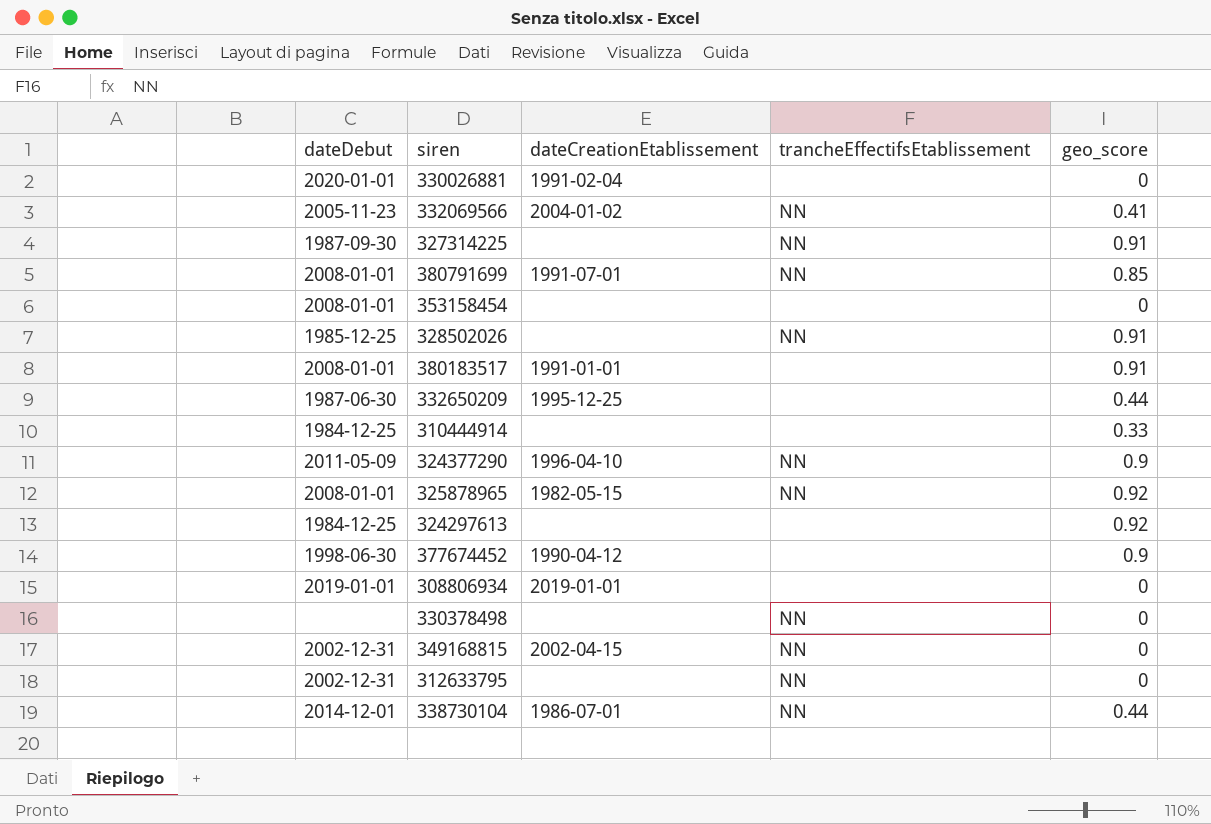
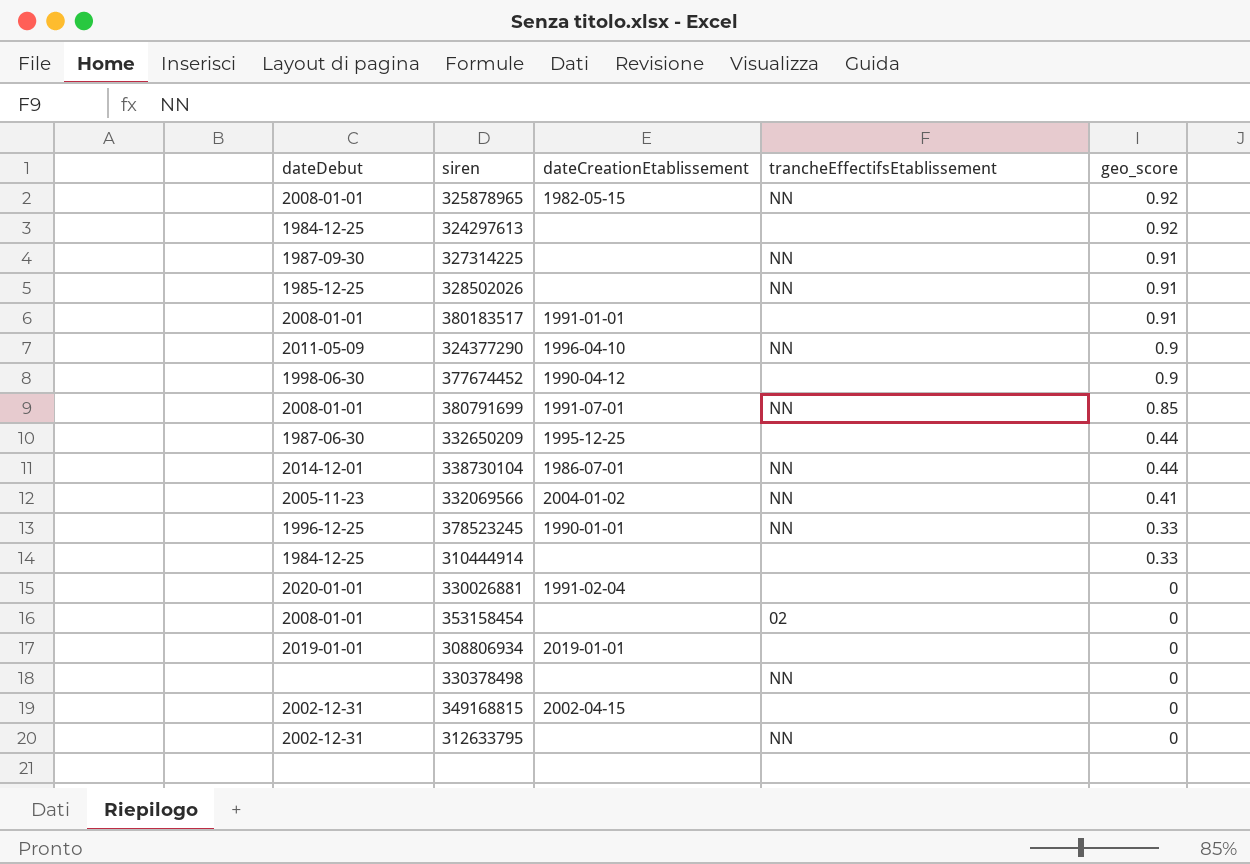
row order: none -> geo_score descending
row 378523245: none -> 1996-12-25 | 1990-01-01 | NN | 0.33
353158454 | trancheEffectifsEtablissement: none -> 02
349168815 | trancheEffectifsEtablissement: NN -> none

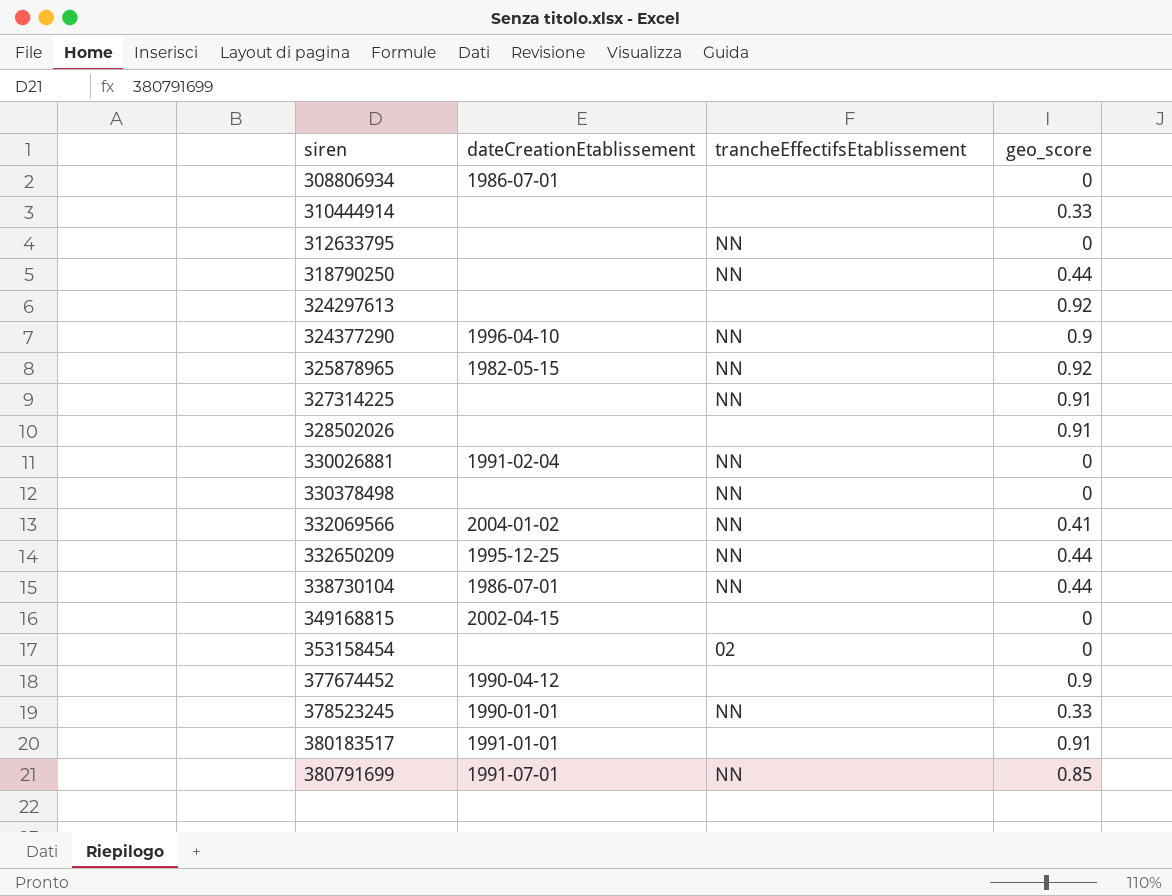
row order: geo_score descending -> siren ascending
column dateDebut | position: 1 -> none
308806934 | dateCreationEtablissement: 2019-01-01 -> 1986-07-01
row 318790250: none -> none | NN | 0.44
328502026 | trancheEffectifsEtablissement: NN -> none
330026881 | trancheEffectifsEtablissement: none -> NN
332650209 | trancheEffectifsEtablissement: none -> NN

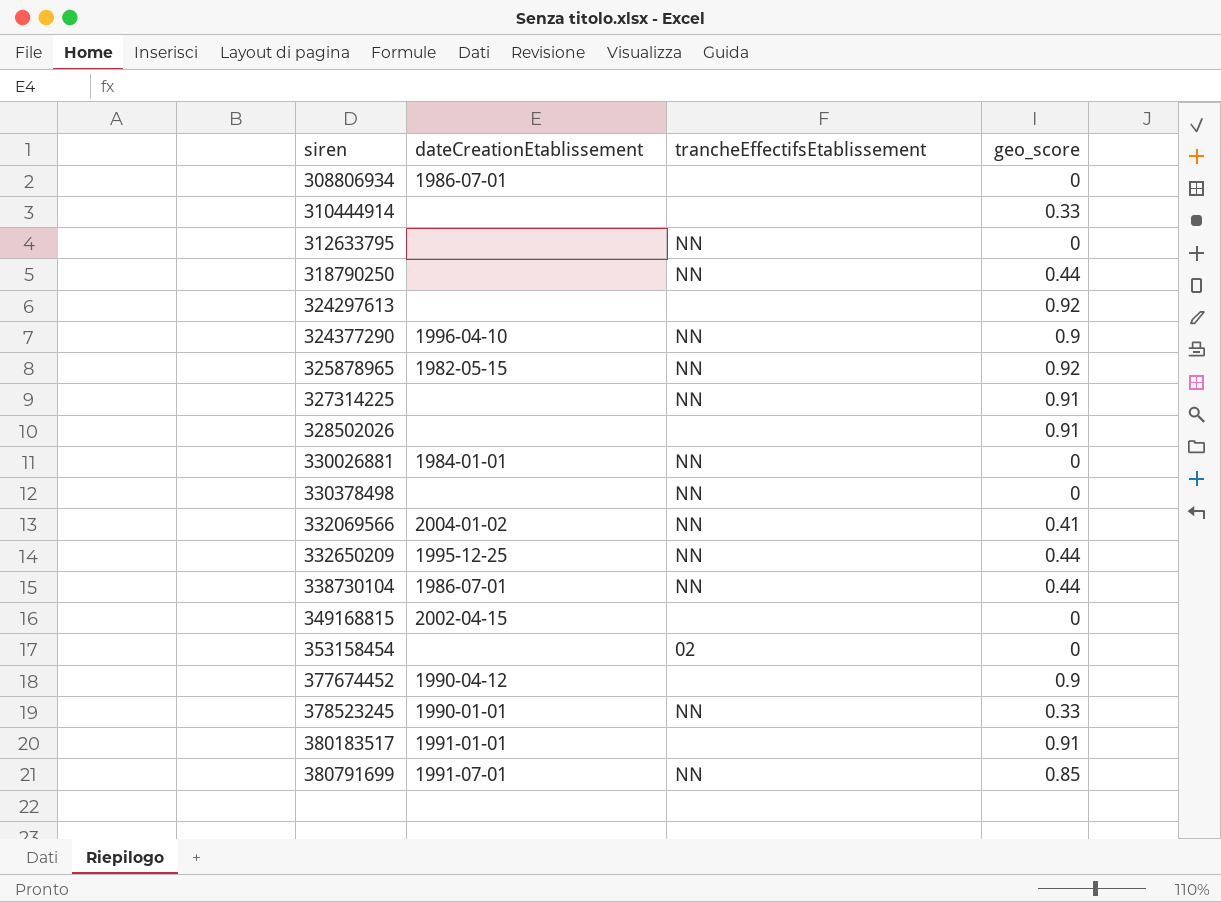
330026881 | dateCreationEtablissement: 1991-02-04 -> 1984-01-01

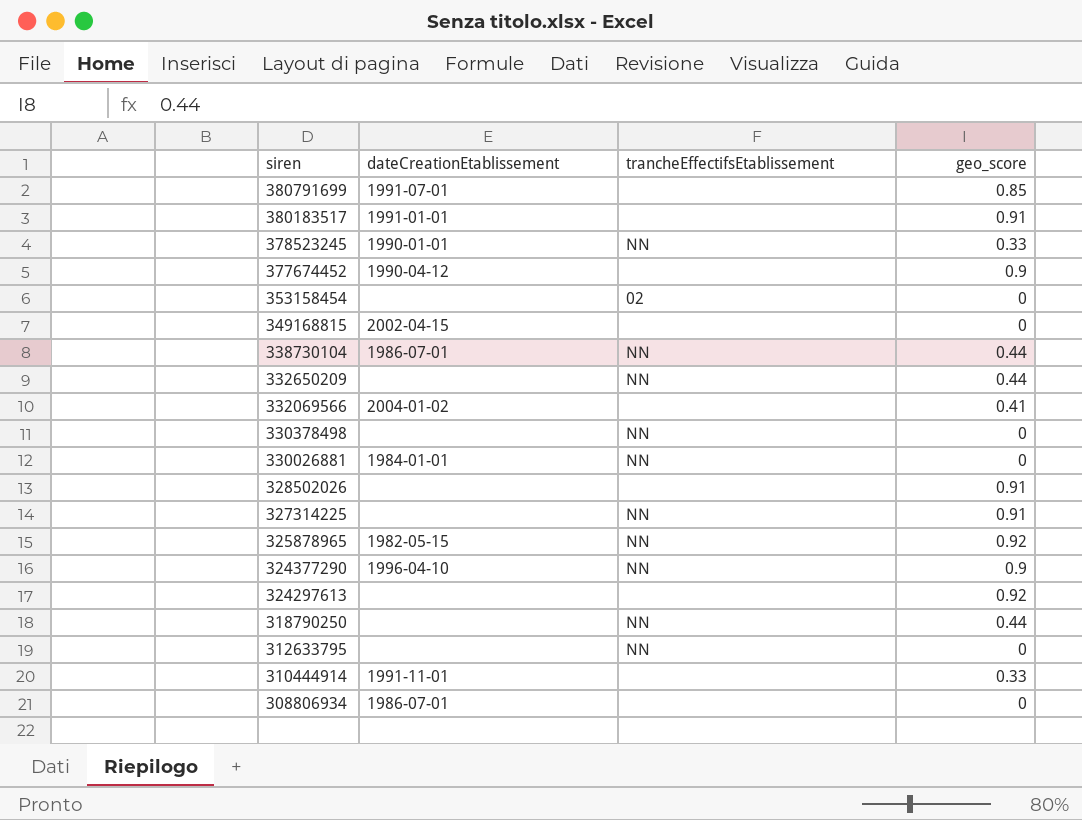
row order: siren ascending -> siren descending
380791699 | trancheEffectifsEtablissement: NN -> none
332650209 | dateCreationEtablissement: 1995-12-25 -> none
332069566 | trancheEffectifsEtablissement: NN -> none
310444914 | dateCreationEtablissement: none -> 1991-11-01

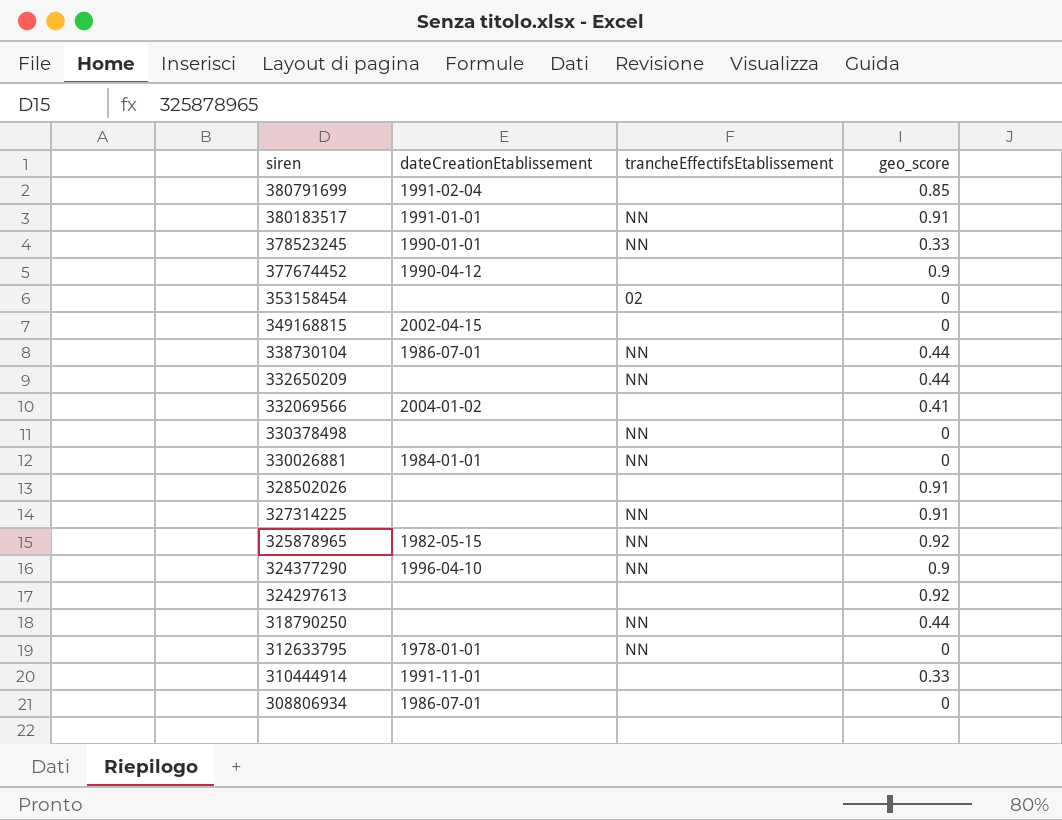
380791699 | dateCreationEtablissement: 1991-07-01 -> 1991-02-04
380183517 | trancheEffectifsEtablissement: none -> NN
312633795 | dateCreationEtablissement: none -> 1978-01-01

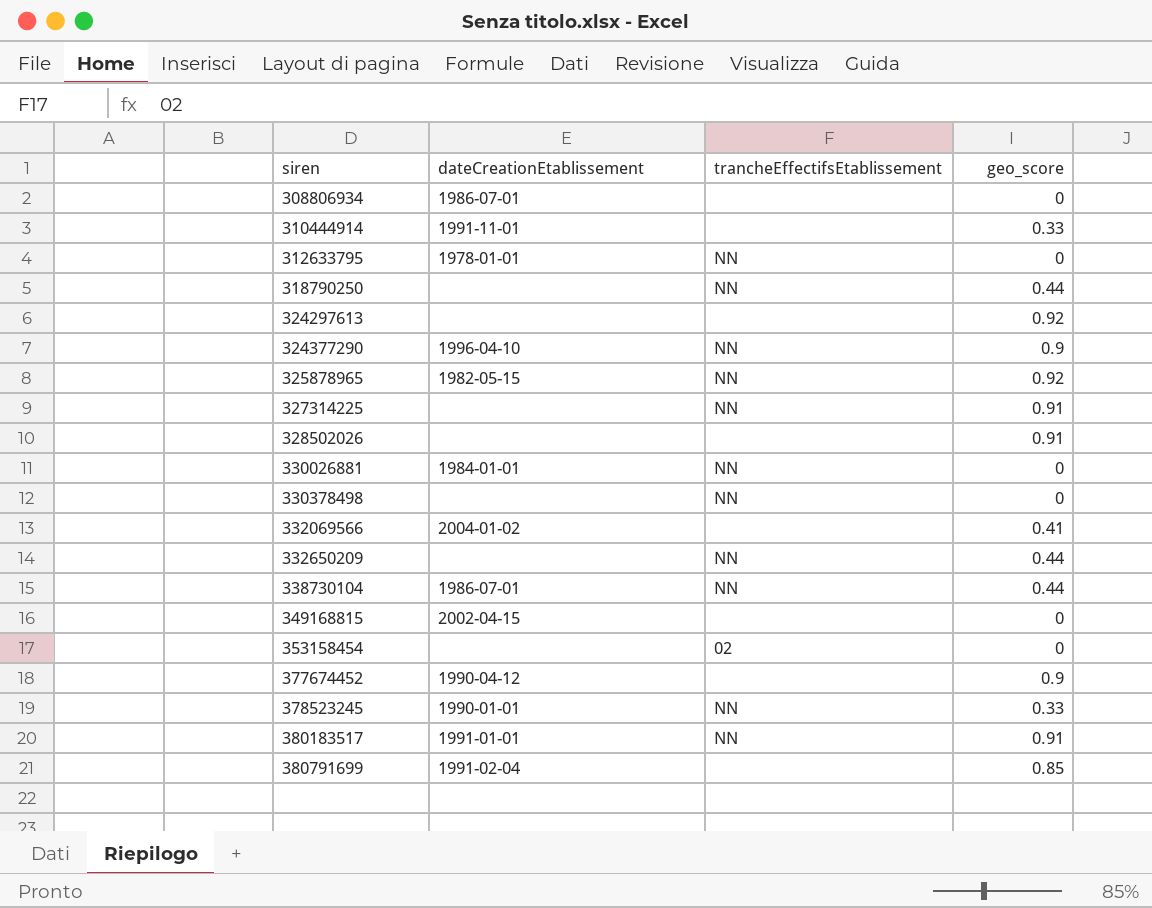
row order: siren descending -> siren ascending

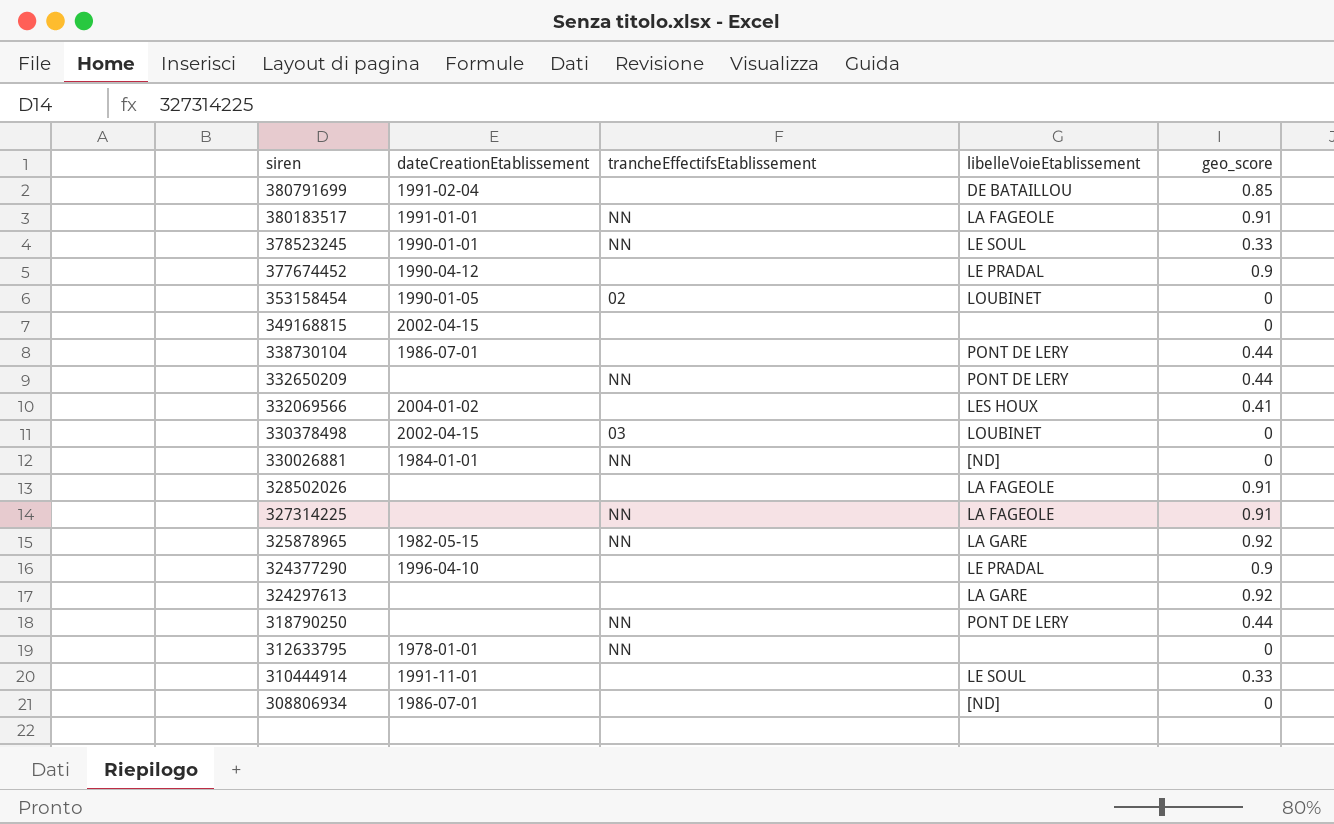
row order: siren ascending -> siren descending
column libelleVoieEtablissement | position: none -> 4
353158454 | dateCreationEtablissement: none -> 1990-01-05
338730104 | trancheEffectifsEtablissement: NN -> none
330378498 | dateCreationEtablissement: none -> 2002-04-15
330378498 | trancheEffectifsEtablissement: NN -> 03
324377290 | trancheEffectifsEtablissement: NN -> none

